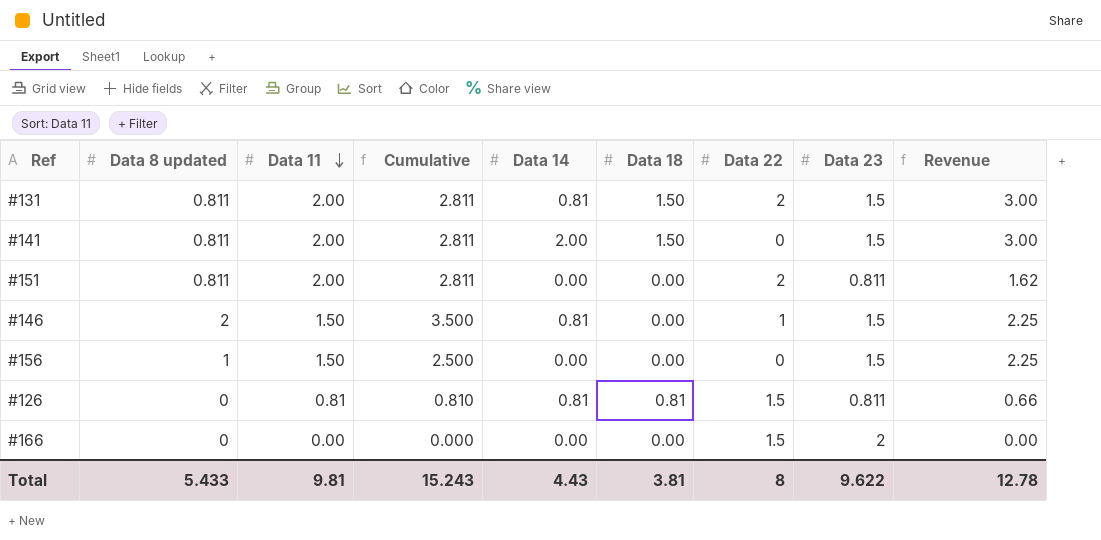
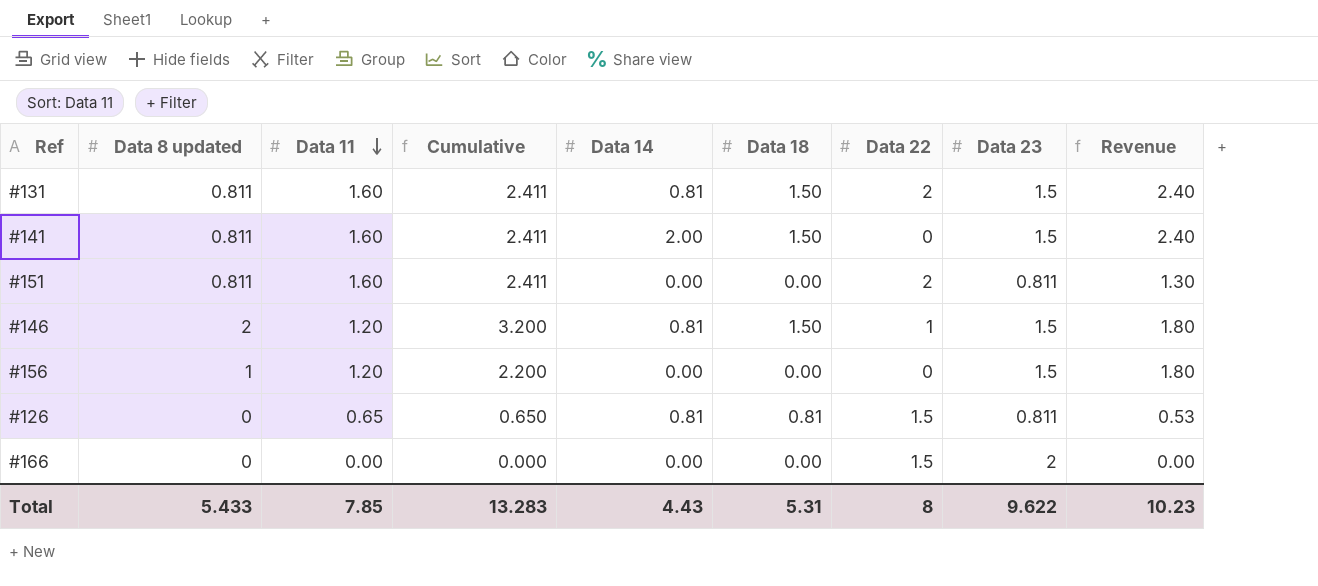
#131 | Data 11: 2.00 -> 1.60
#131 | Cumulative: 2.811 -> 2.411
#131 | Revenue: 3.00 -> 2.40
#141 | Data 11: 2.00 -> 1.60
#141 | Cumulative: 2.811 -> 2.411
#141 | Revenue: 3.00 -> 2.40
#151 | Data 11: 2.00 -> 1.60
#151 | Cumulative: 2.811 -> 2.411
#151 | Revenue: 1.62 -> 1.30
#146 | Data 11: 1.50 -> 1.20
#146 | Cumulative: 3.500 -> 3.200
#146 | Data 18: 0.00 -> 1.50
#146 | Revenue: 2.25 -> 1.80
#156 | Data 11: 1.50 -> 1.20
#156 | Cumulative: 2.500 -> 2.200
#156 | Revenue: 2.25 -> 1.80
#126 | Data 11: 0.81 -> 0.65
#126 | Cumulative: 0.810 -> 0.650
#126 | Revenue: 0.66 -> 0.53
Total | Data 11: 9.81 -> 7.85
Total | Cumulative: 15.243 -> 13.283
Total | Data 18: 3.81 -> 5.31
Total | Revenue: 12.78 -> 10.23

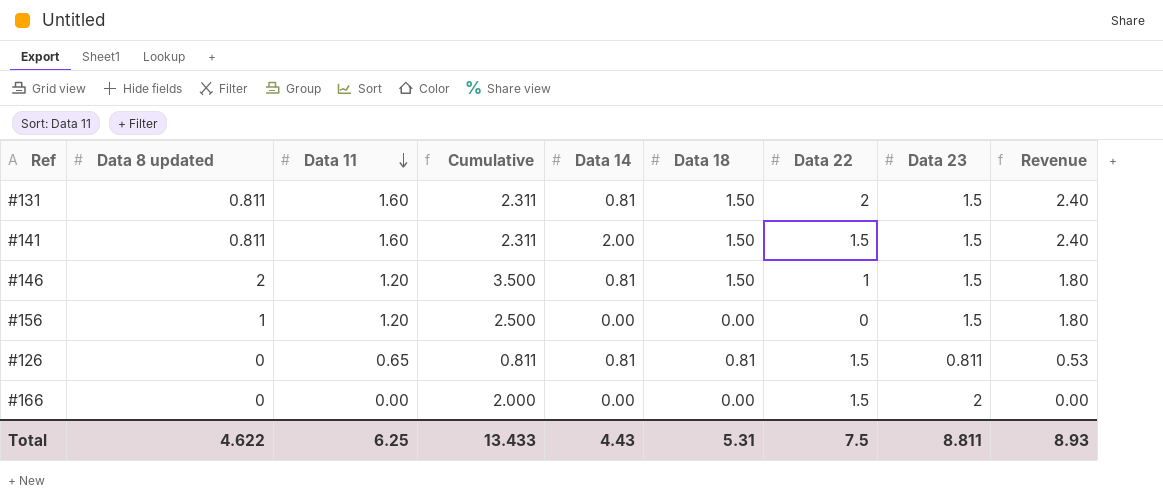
column Cumulative | formula: [Data 8 updated] + [Data 11] -> [Data 8 updated] + [Data 23]
row #151: 0.811 | 1.60 | 2.411 | 0.00 | 0.00 | 2 | 0.811 | 1.30 -> none
#141 | Data 22: 0 -> 1.5
Total | Data 8 updated: 5.433 -> 4.622
Total | Data 11: 7.85 -> 6.25
Total | Cumulative: 13.283 -> 13.433
Total | Data 22: 8 -> 7.5
Total | Data 23: 9.622 -> 8.811
Total | Revenue: 10.23 -> 8.93

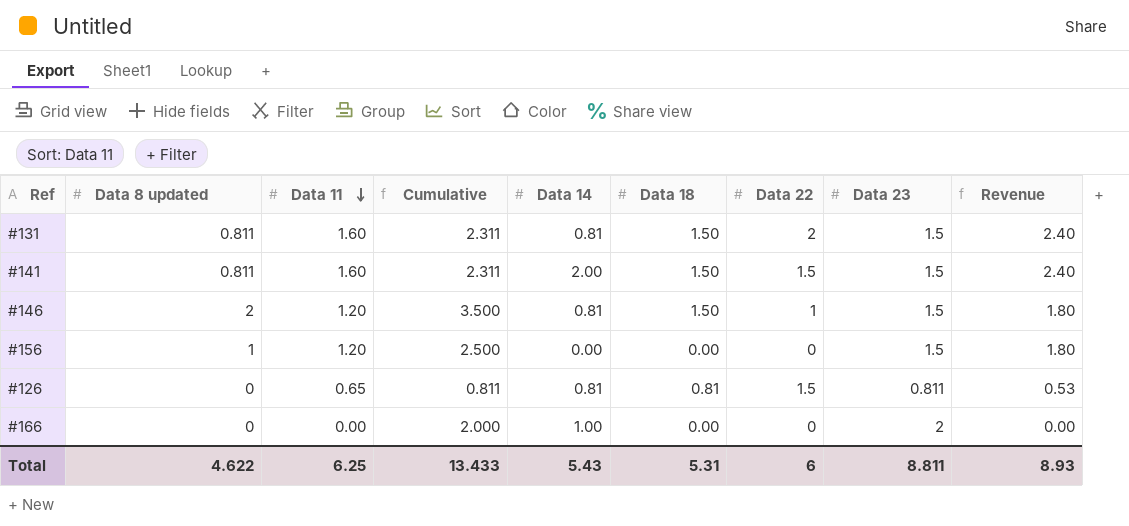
#166 | Data 14: 0.00 -> 1.00
#166 | Data 22: 1.5 -> 0
Total | Data 14: 4.43 -> 5.43
Total | Data 22: 7.5 -> 6

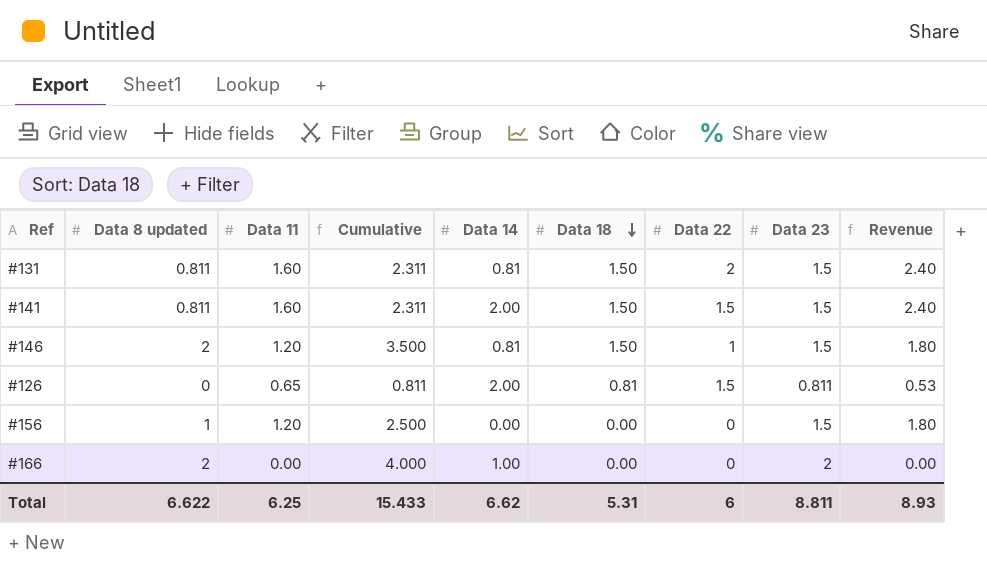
row order: Data 11 descending -> Data 18 descending
#126 | Data 14: 0.81 -> 2.00
#166 | Data 8 updated: 0 -> 2
#166 | Cumulative: 2.000 -> 4.000
Total | Data 8 updated: 4.622 -> 6.622
Total | Cumulative: 13.433 -> 15.433
Total | Data 14: 5.43 -> 6.62

